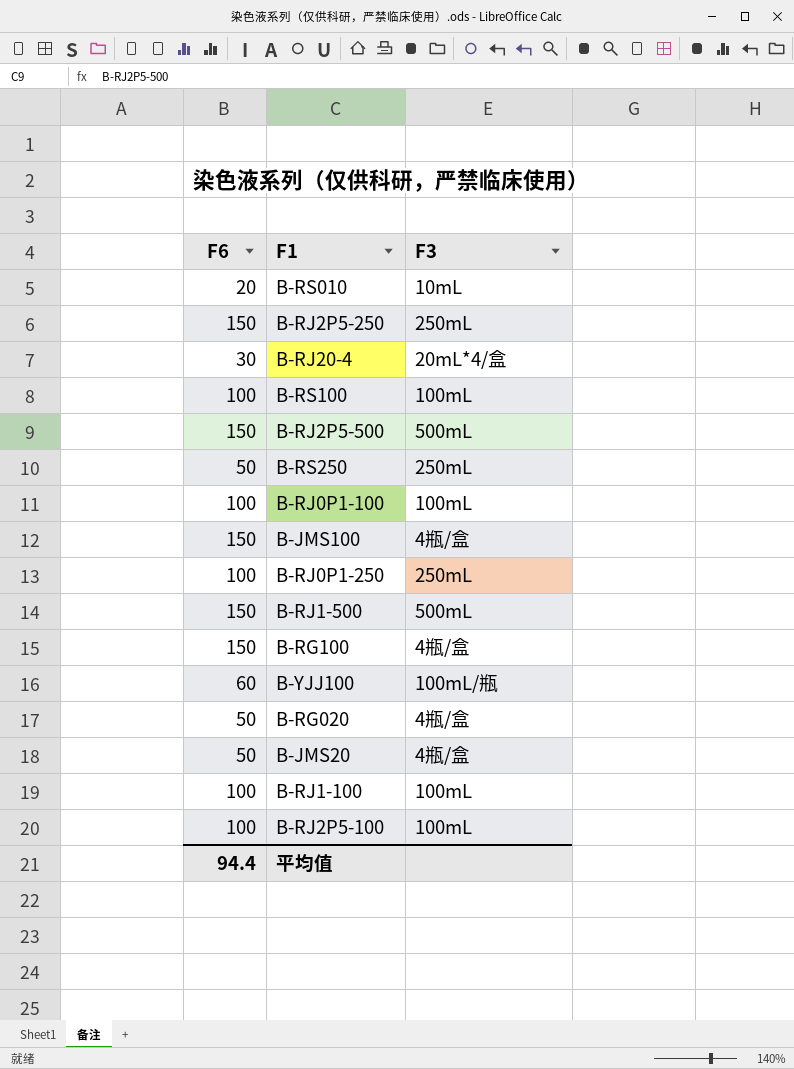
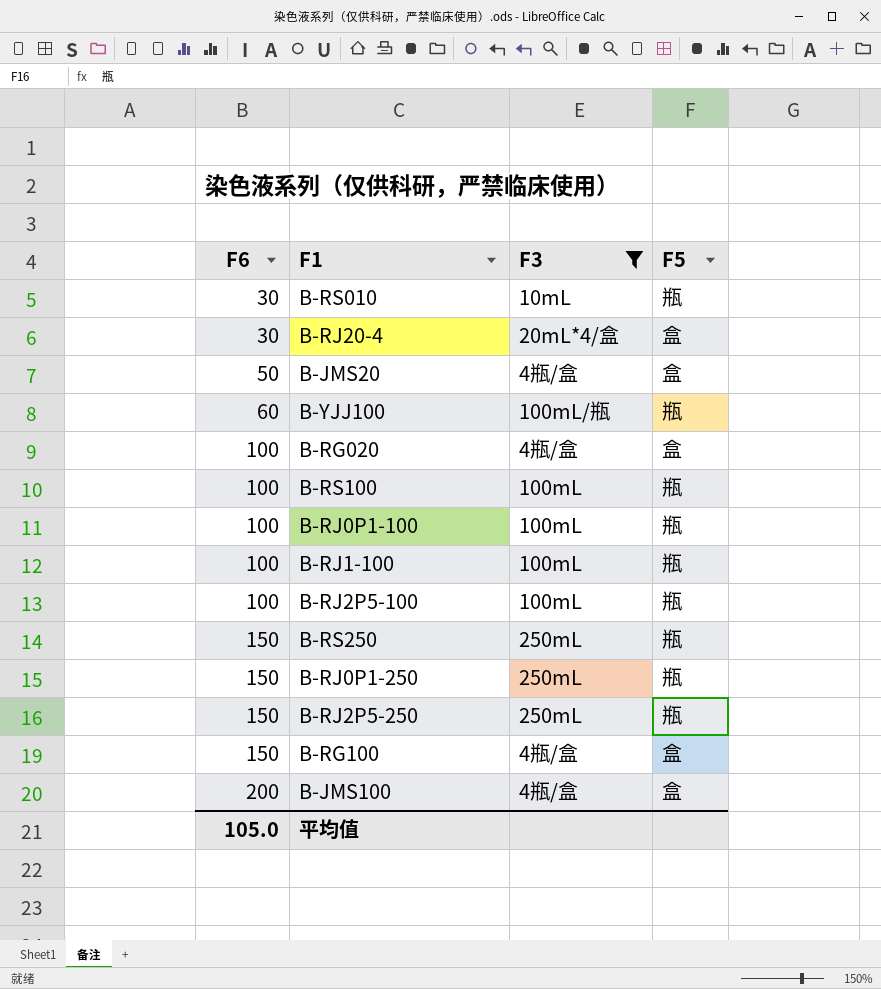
filter: none -> F3 != 500mL
row order: none -> F6 ascending
column F5 | position: none -> 4
B-RS010 | F6: 20 -> 30
B-RG020 | F6: 50 -> 100
B-RS250 | F6: 50 -> 150
B-RJ0P1-250 | F6: 100 -> 150
B-JMS100 | F6: 150 -> 200
平均值 | F6: 94.4 -> 105.0

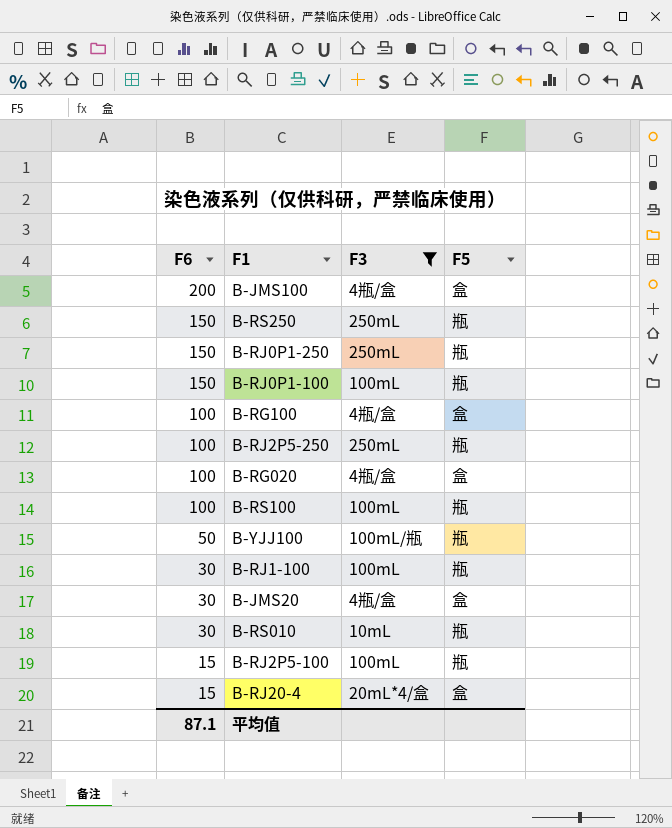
row order: F6 ascending -> F6 descending
B-RJ0P1-100 | F6: 100 -> 150
B-RG100 | F6: 150 -> 100
B-RJ2P5-250 | F6: 150 -> 100
B-YJJ100 | F6: 60 -> 50
B-RJ1-100 | F6: 100 -> 30
B-JMS20 | F6: 50 -> 30
B-RJ2P5-100 | F6: 100 -> 15
B-RJ20-4 | F6: 30 -> 15
平均值 | F6: 105.0 -> 87.1

